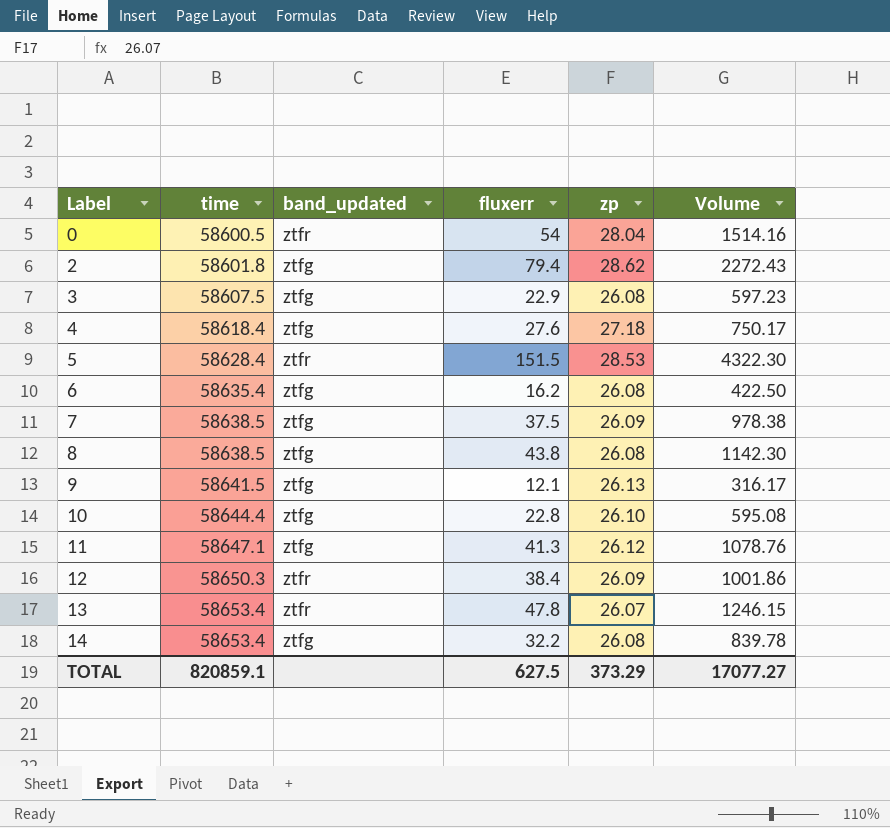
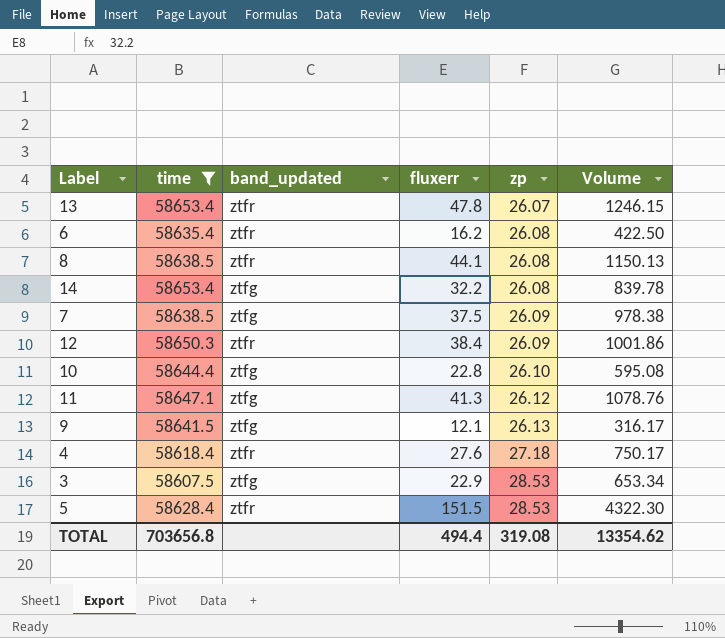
filter: none -> time >= 58607.5
row order: Label ascending -> zp ascending
6 | band_updated: ztfg -> ztfr
8 | band_updated: ztfg -> ztfr
8 | fluxerr: 43.8 -> 44.1
8 | Volume: 1142.30 -> 1150.13
4 | band_updated: ztfg -> ztfr
3 | zp: 26.08 -> 28.53
3 | Volume: 597.23 -> 653.34
TOTAL | time: 820859.1 -> 703656.8
TOTAL | fluxerr: 627.5 -> 494.4
TOTAL | zp: 373.29 -> 319.08
TOTAL | Volume: 17077.27 -> 13354.62

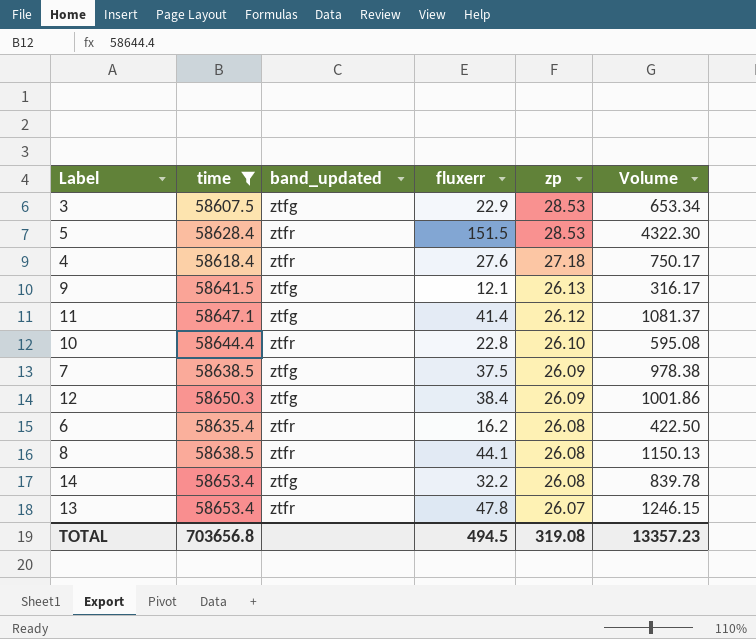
row order: zp ascending -> zp descending
11 | fluxerr: 41.3 -> 41.4
11 | Volume: 1078.76 -> 1081.37
10 | band_updated: ztfg -> ztfr
12 | band_updated: ztfr -> ztfg
TOTAL | fluxerr: 494.4 -> 494.5
TOTAL | Volume: 13354.62 -> 13357.23

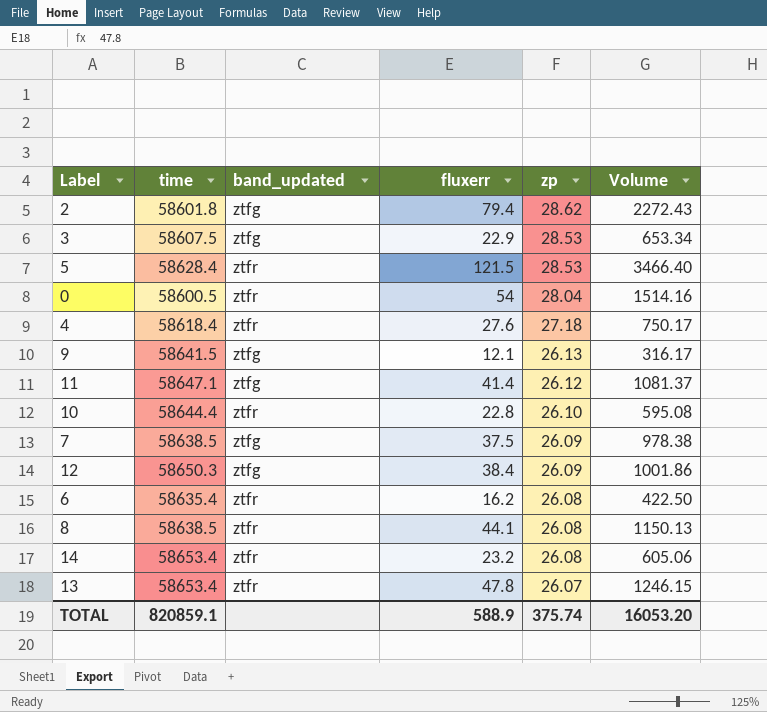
filter: time >= 58607.5 -> none
5 | fluxerr: 151.5 -> 121.5
5 | Volume: 4322.30 -> 3466.40
14 | band_updated: ztfg -> ztfr
14 | fluxerr: 32.2 -> 23.2
14 | Volume: 839.78 -> 605.06
TOTAL | time: 703656.8 -> 820859.1
TOTAL | fluxerr: 494.5 -> 588.9
TOTAL | zp: 319.08 -> 375.74
TOTAL | Volume: 13357.23 -> 16053.20

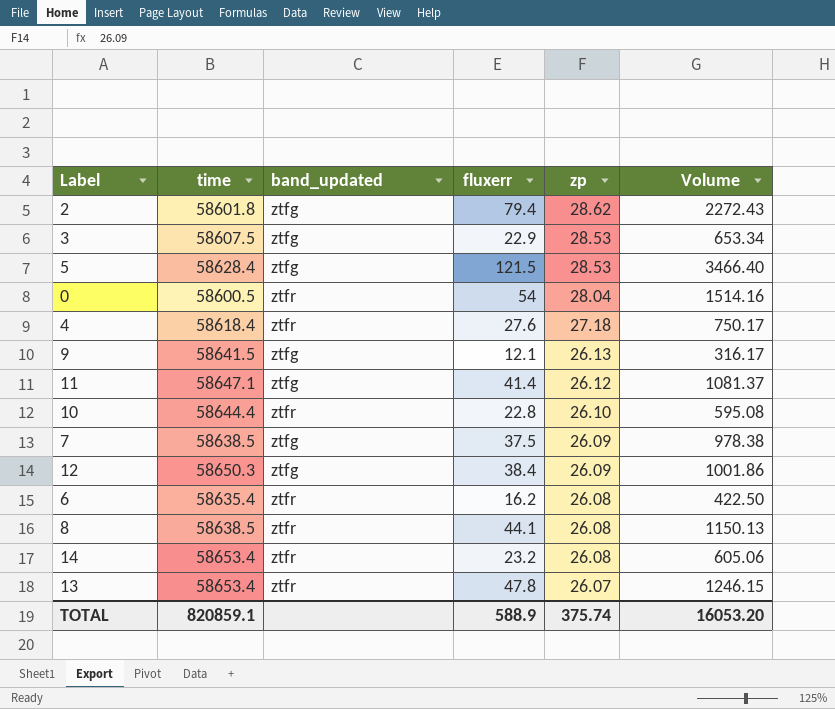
5 | band_updated: ztfr -> ztfg

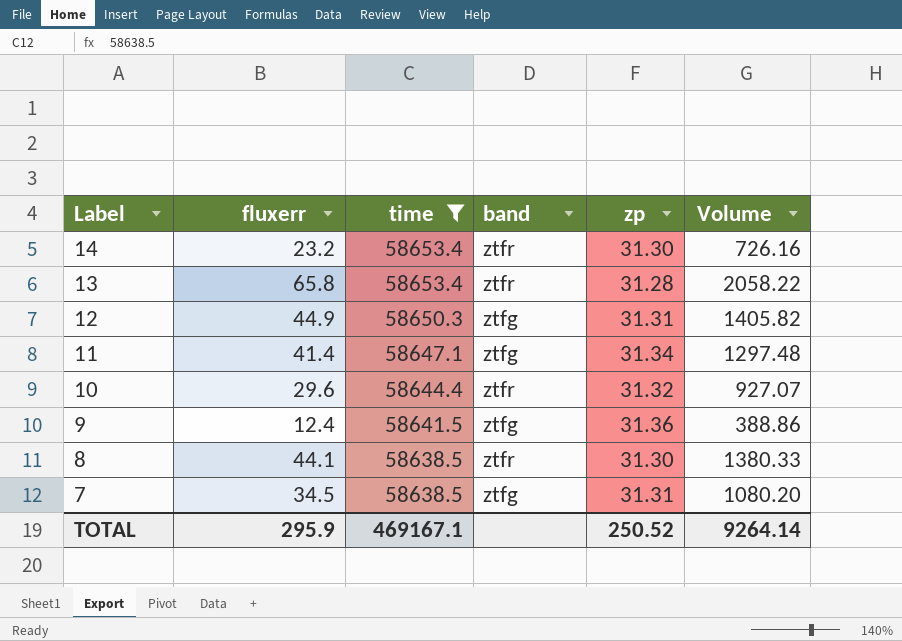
filter: none -> time >= 58638.5
row order: zp descending -> Label descending
column fluxerr | position: 4 -> 2
column name: band_updated -> band
14 | zp: 26.08 -> 31.30
14 | Volume: 605.06 -> 726.16
13 | fluxerr: 47.8 -> 65.8
13 | zp: 26.07 -> 31.28
13 | Volume: 1246.15 -> 2058.22
12 | fluxerr: 38.4 -> 44.9
12 | zp: 26.09 -> 31.31
12 | Volume: 1001.86 -> 1405.82
11 | zp: 26.12 -> 31.34
11 | Volume: 1081.37 -> 1297.48
10 | fluxerr: 22.8 -> 29.6
10 | zp: 26.10 -> 31.32
10 | Volume: 595.08 -> 927.07
9 | fluxerr: 12.1 -> 12.4
9 | zp: 26.13 -> 31.36
9 | Volume: 316.17 -> 388.86
8 | zp: 26.08 -> 31.30
8 | Volume: 1150.13 -> 1380.33
7 | fluxerr: 37.5 -> 34.5
7 | zp: 26.09 -> 31.31
7 | Volume: 978.38 -> 1080.20
TOTAL | fluxerr: 588.9 -> 295.9
TOTAL | time: 820859.1 -> 469167.1
TOTAL | zp: 375.74 -> 250.52
TOTAL | Volume: 16053.20 -> 9264.14

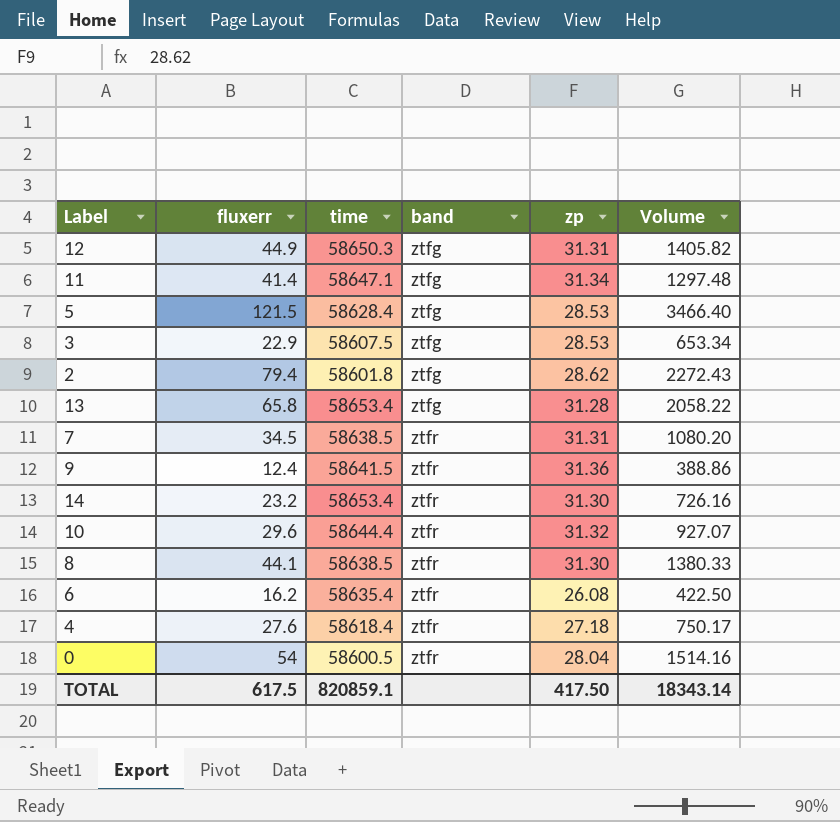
filter: time >= 58638.5 -> none
row order: Label descending -> band ascending
13 | band: ztfr -> ztfg
7 | band: ztfg -> ztfr
9 | band: ztfg -> ztfr
TOTAL | fluxerr: 295.9 -> 617.5
TOTAL | time: 469167.1 -> 820859.1
TOTAL | zp: 250.52 -> 417.50
TOTAL | Volume: 9264.14 -> 18343.14

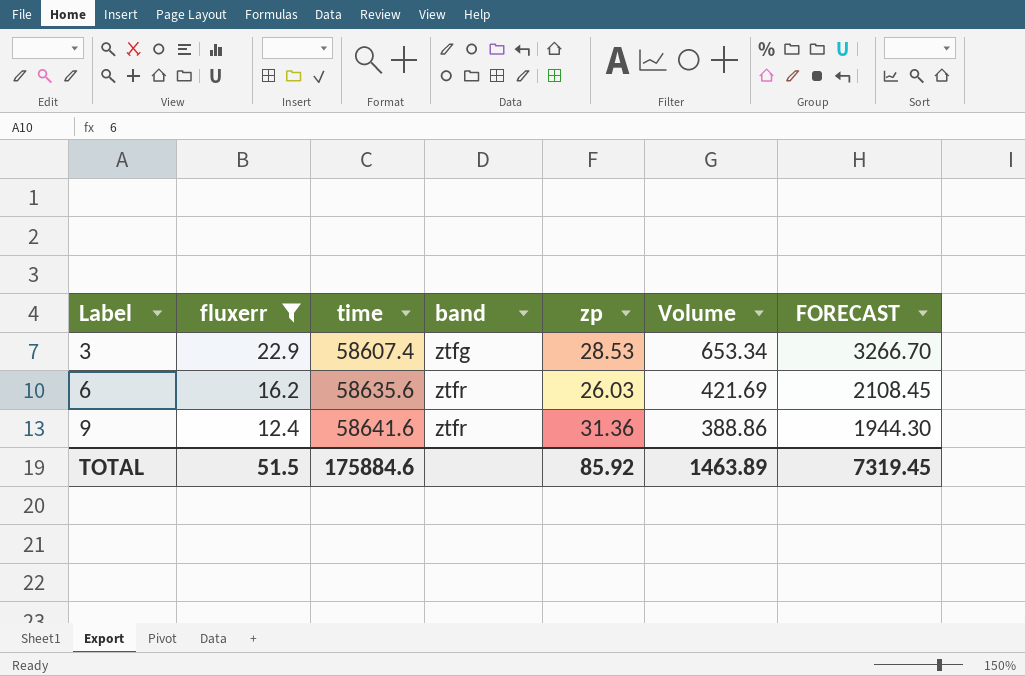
filter: none -> fluxerr <= 22.9
row order: band ascending -> Label ascending
column FORECAST | formula: none -> [Volume] * 5
3 | time: 58607.5 -> 58607.4
6 | time: 58635.4 -> 58635.6
6 | zp: 26.08 -> 26.03
6 | Volume: 422.50 -> 421.69
9 | time: 58641.5 -> 58641.6
TOTAL | fluxerr: 617.5 -> 51.5
TOTAL | time: 820859.1 -> 175884.6
TOTAL | zp: 417.50 -> 85.92
TOTAL | Volume: 18343.14 -> 1463.89

